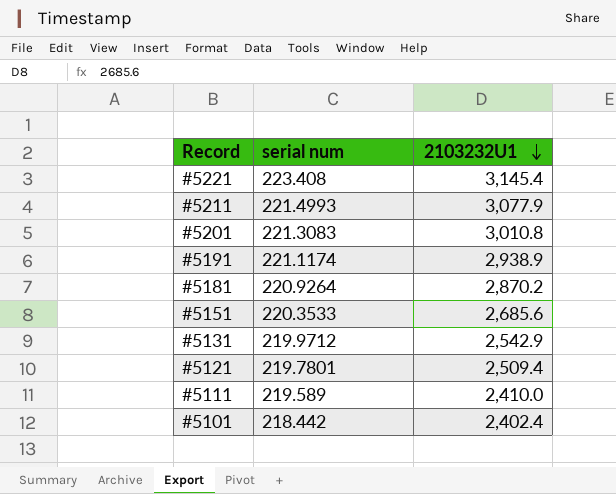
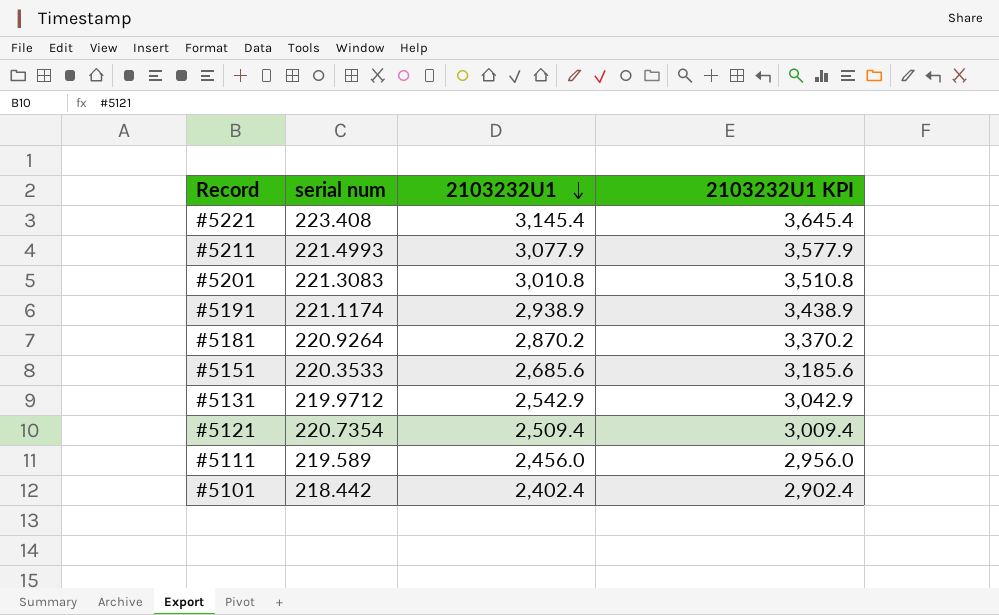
column 2103232U1 KPI | formula: none -> [2103232U1] + 500
#5121 | serial num: 219.7801 -> 220.7354
#5111 | 2103232U1: 2,410.0 -> 2,456.0

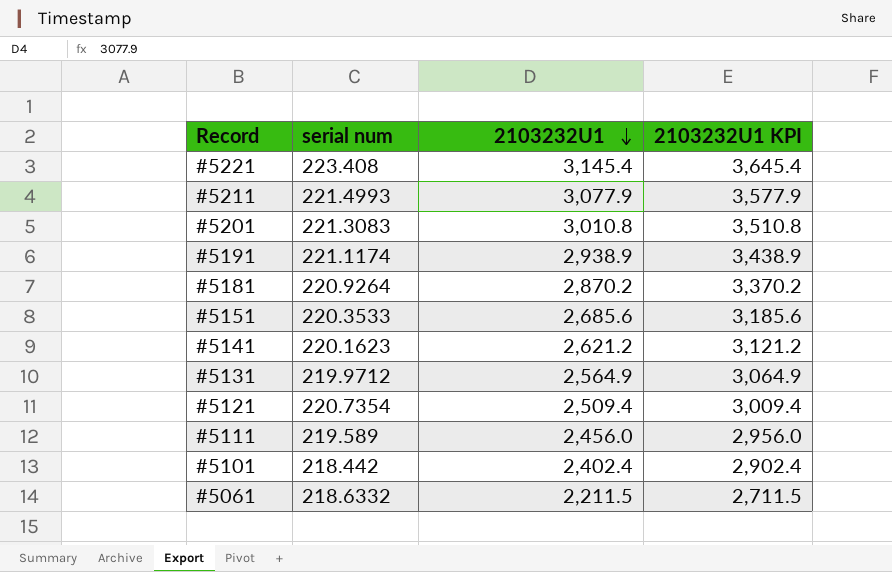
row #5141: none -> 220.1623 | 2,621.2 | 3,121.2
#5131 | 2103232U1: 2,542.9 -> 2,564.9
#5131 | 2103232U1 KPI: 3,042.9 -> 3,064.9
row #5061: none -> 218.6332 | 2,211.5 | 2,711.5

